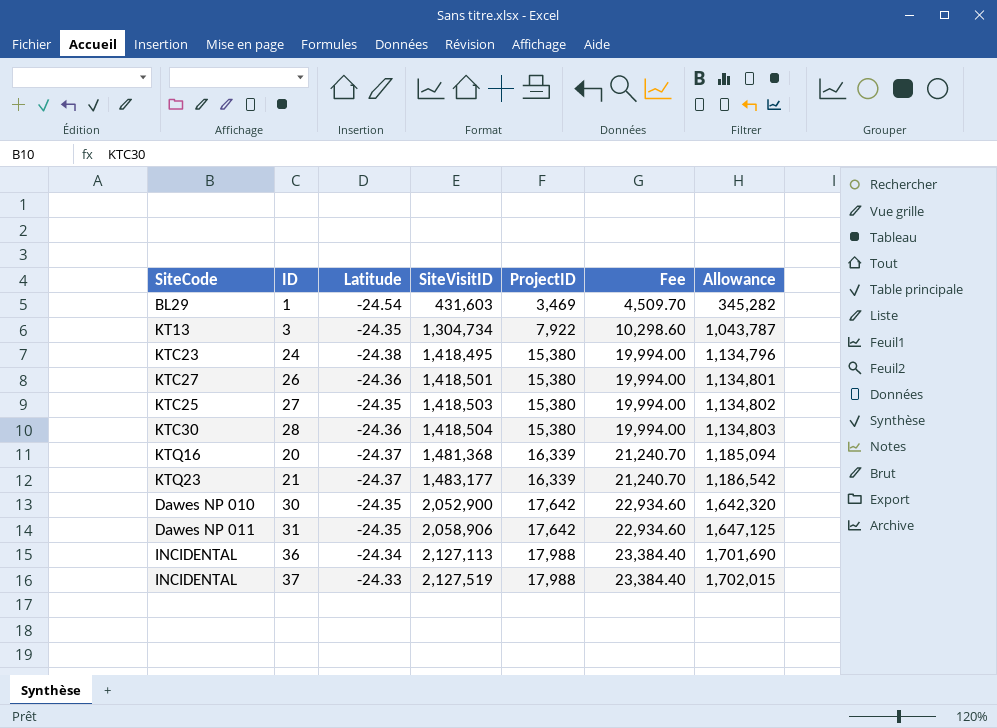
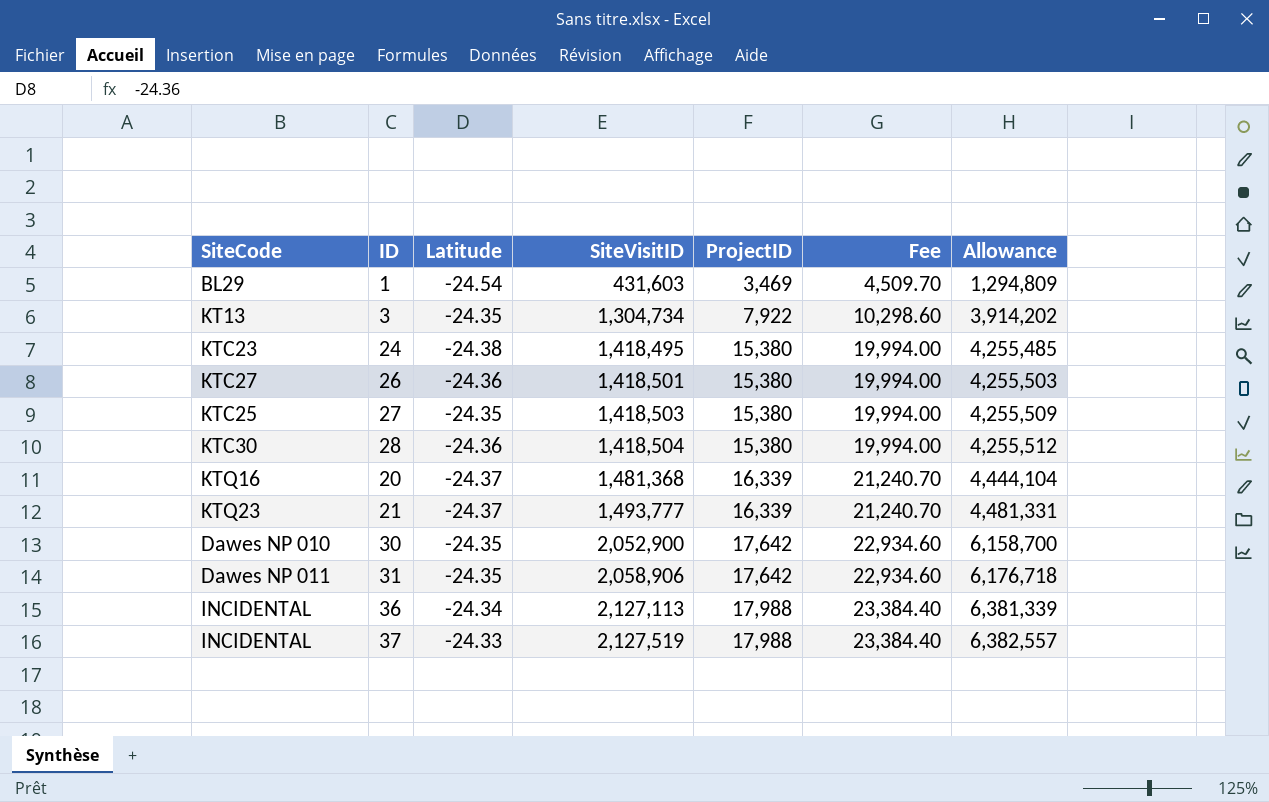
column Allowance | formula: [SiteVisitID] * 0.8 -> [SiteVisitID] * 3
21 | SiteVisitID: 1,483,177 -> 1,493,777

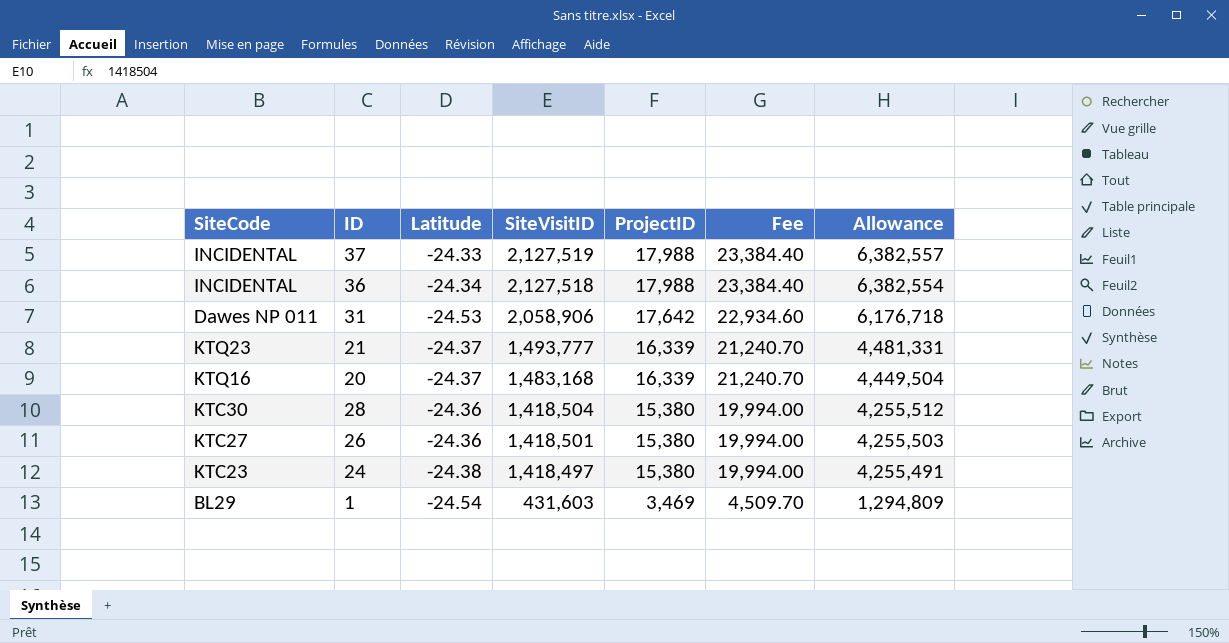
row order: SiteVisitID ascending -> SiteVisitID descending
row 3: KT13 | -24.35 | 1,304,734 | 7,922 | 10,298.60 | 3,914,202 -> none
row 27: KTC25 | -24.35 | 1,418,503 | 15,380 | 19,994.00 | 4,255,509 -> none
row 30: Dawes NP 010 | -24.35 | 2,052,900 | 17,642 | 22,934.60 | 6,158,700 -> none
36 | SiteVisitID: 2,127,113 -> 2,127,518
36 | Allowance: 6,381,339 -> 6,382,554
31 | Latitude: -24.35 -> -24.53
20 | SiteVisitID: 1,481,368 -> 1,483,168
20 | Allowance: 4,444,104 -> 4,449,504
24 | SiteVisitID: 1,418,495 -> 1,418,497
24 | Allowance: 4,255,485 -> 4,255,491

